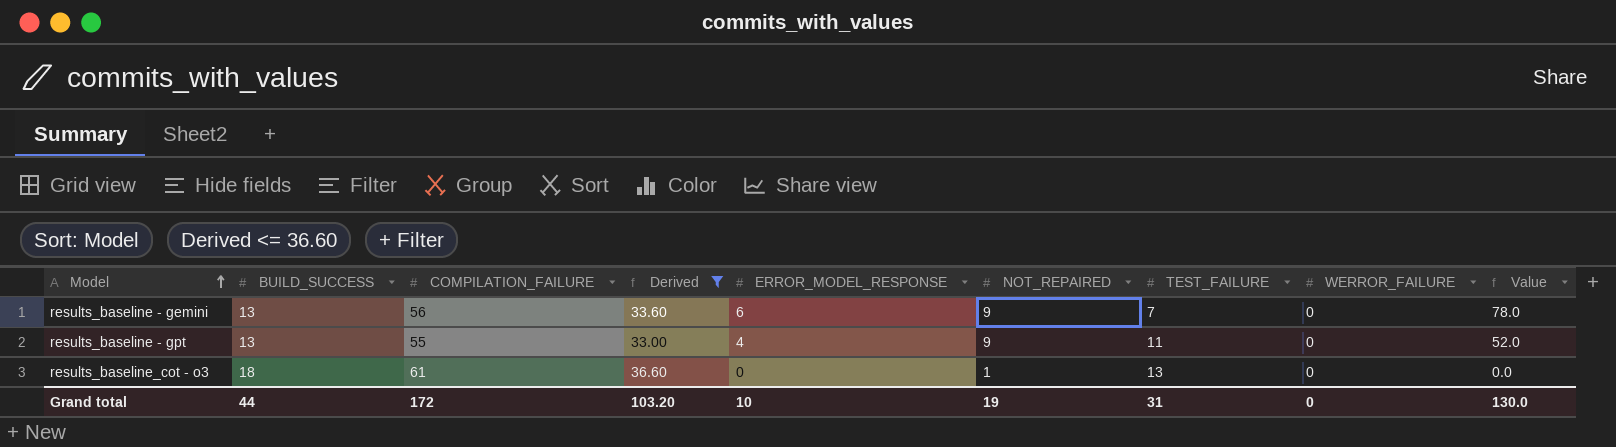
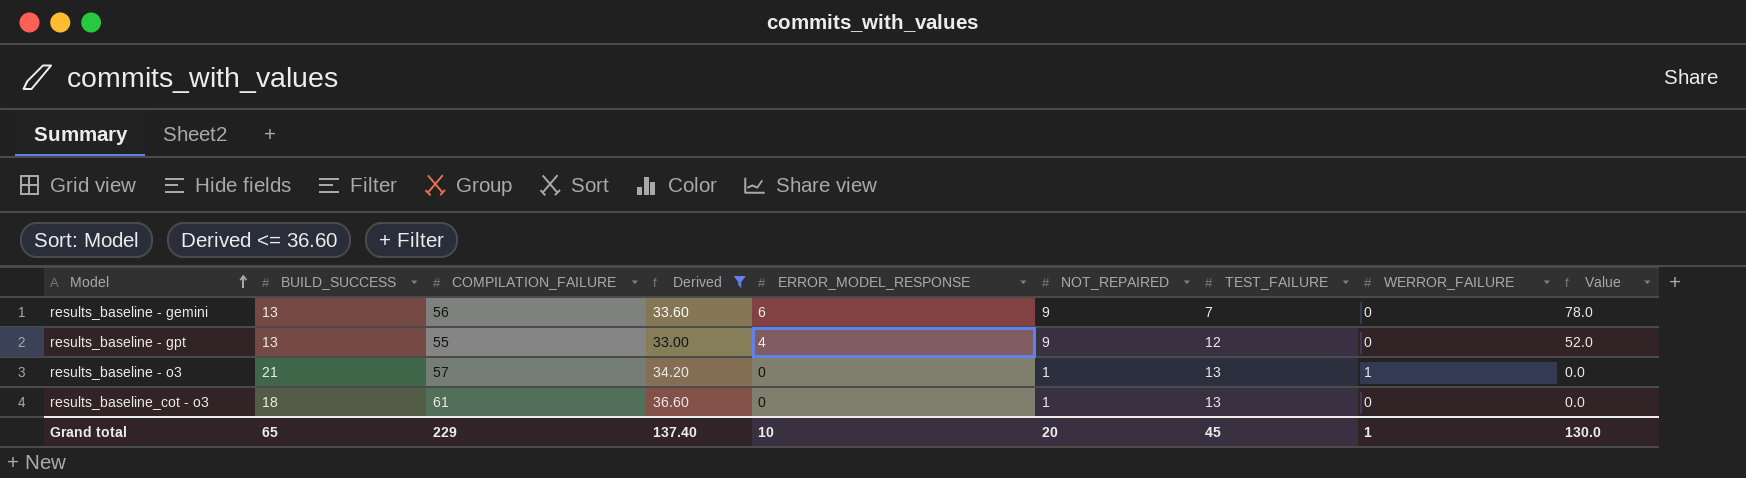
results_baseline - gpt | TEST_FAILURE: 11 -> 12
row results_baseline - o3: none -> 21 | 57 | 34.20 | 0 | 1 | 13 | 1 | 0.0
Grand total | BUILD_SUCCESS: 44 -> 65
Grand total | COMPILATION_FAILURE: 172 -> 229
Grand total | Derived: 103.20 -> 137.40
Grand total | NOT_REPAIRED: 19 -> 20
Grand total | TEST_FAILURE: 31 -> 45
Grand total | WERROR_FAILURE: 0 -> 1

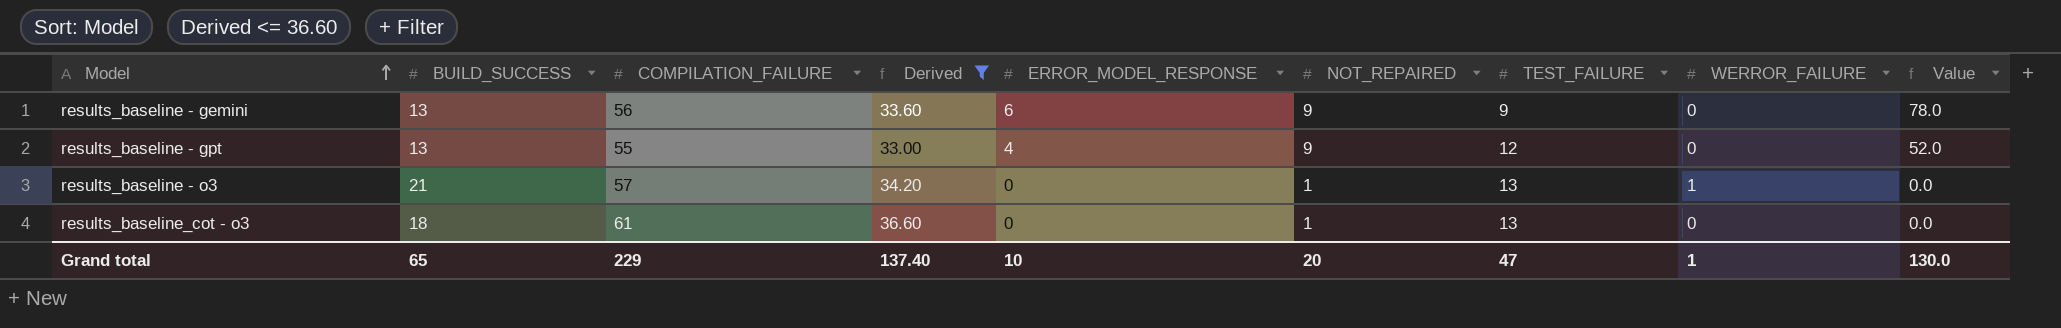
results_baseline - gemini | TEST_FAILURE: 7 -> 9
Grand total | TEST_FAILURE: 45 -> 47

